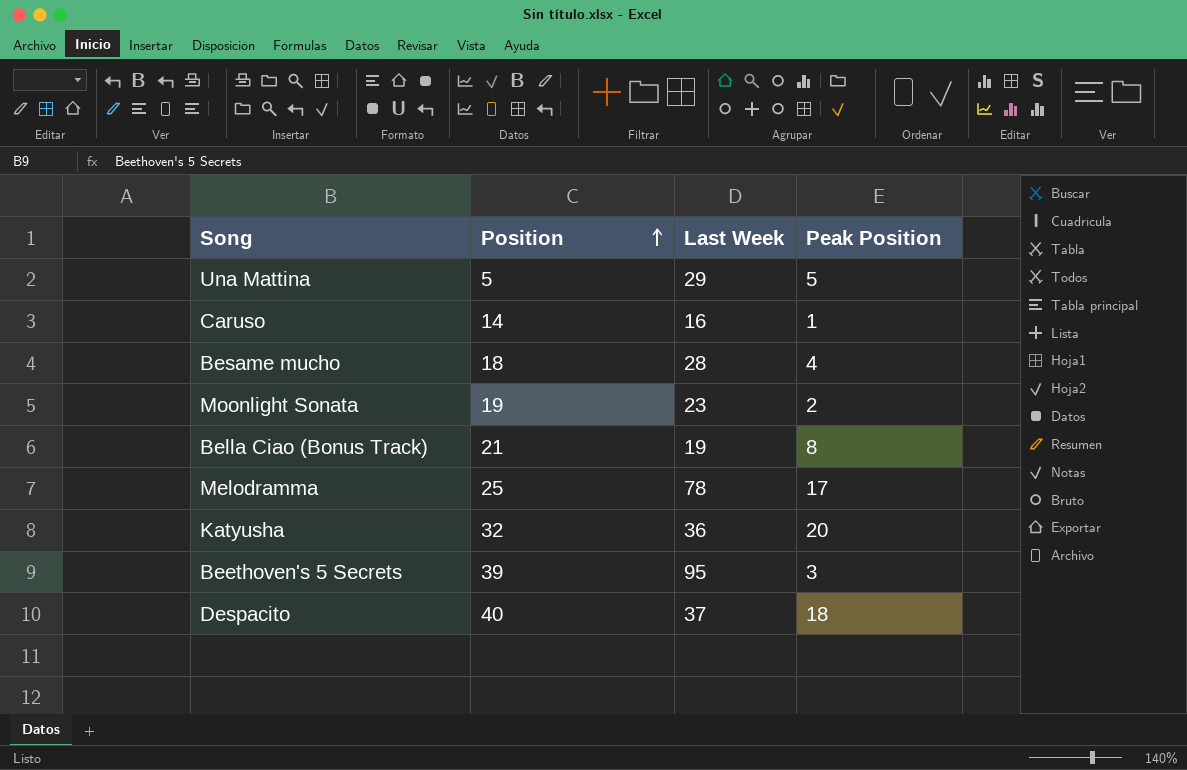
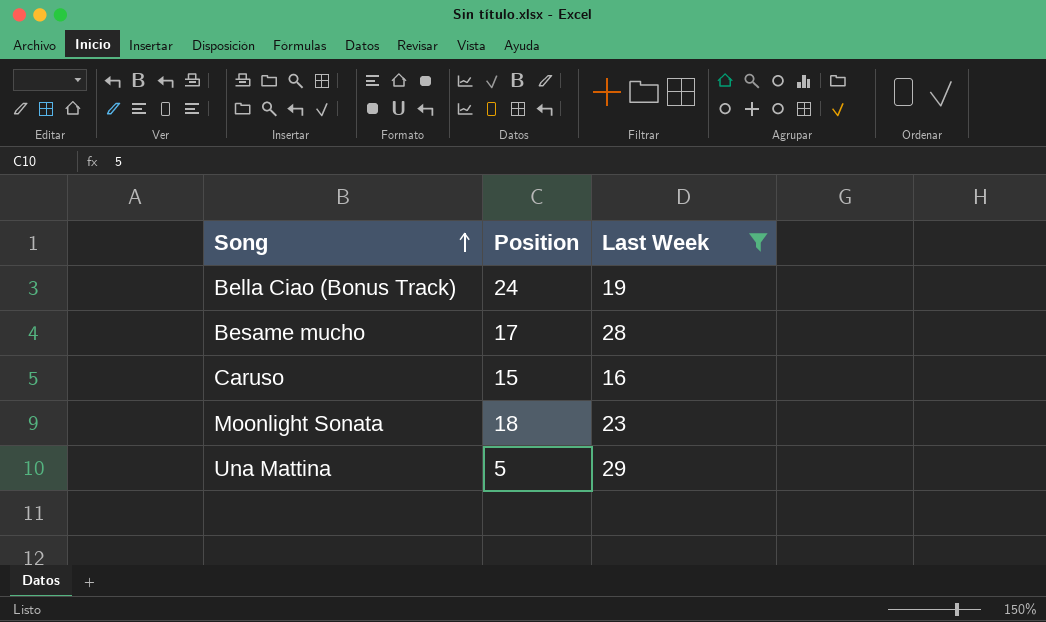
filter: none -> Last Week <= 29
row order: Position ascending -> Song ascending
column Peak Position | position: 4 -> none
Bella Ciao (Bonus Track) | Position: 21 -> 24
Besame mucho | Position: 18 -> 17
Caruso | Position: 14 -> 15
Moonlight Sonata | Position: 19 -> 18

